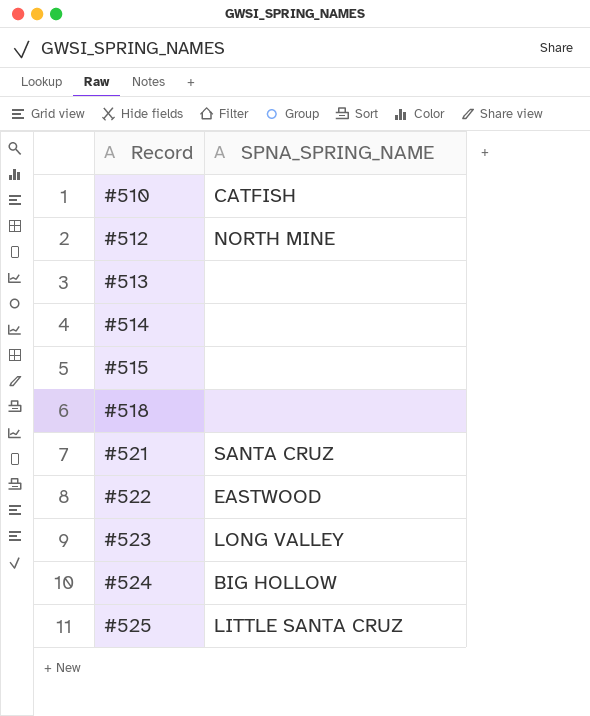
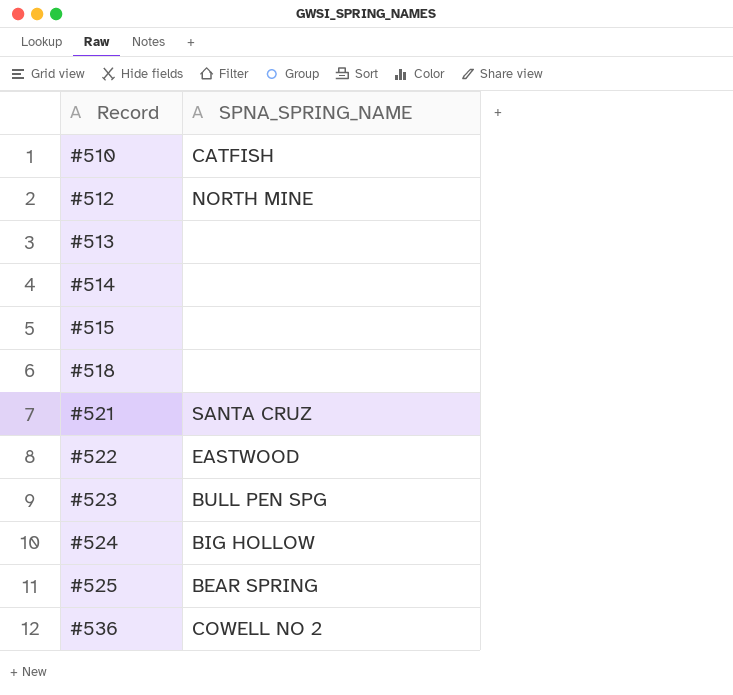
#523 | SPNA_SPRING_NAME: LONG VALLEY -> BULL PEN SPG
#525 | SPNA_SPRING_NAME: LITTLE SANTA CRUZ -> BEAR SPRING
row #536: none -> COWELL NO 2

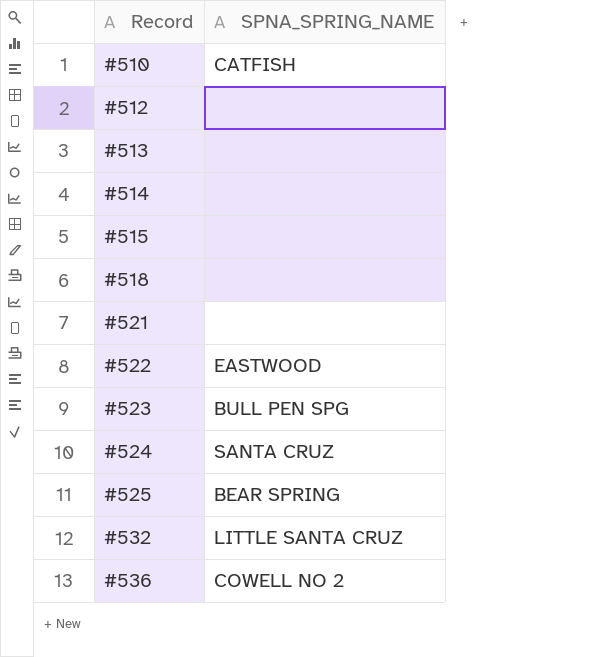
#512 | SPNA_SPRING_NAME: NORTH MINE -> none
#521 | SPNA_SPRING_NAME: SANTA CRUZ -> none
#524 | SPNA_SPRING_NAME: BIG HOLLOW -> SANTA CRUZ
row #532: none -> LITTLE SANTA CRUZ

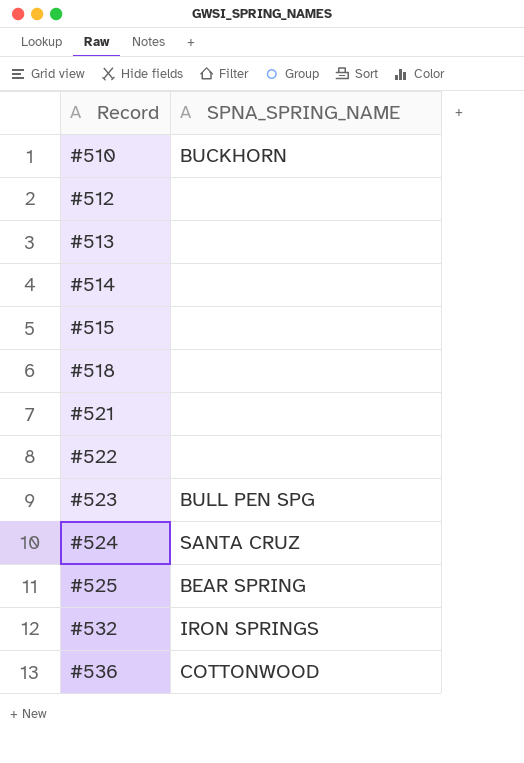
#510 | SPNA_SPRING_NAME: CATFISH -> BUCKHORN
#522 | SPNA_SPRING_NAME: EASTWOOD -> none
#532 | SPNA_SPRING_NAME: LITTLE SANTA CRUZ -> IRON SPRINGS
#536 | SPNA_SPRING_NAME: COWELL NO 2 -> COTTONWOOD

